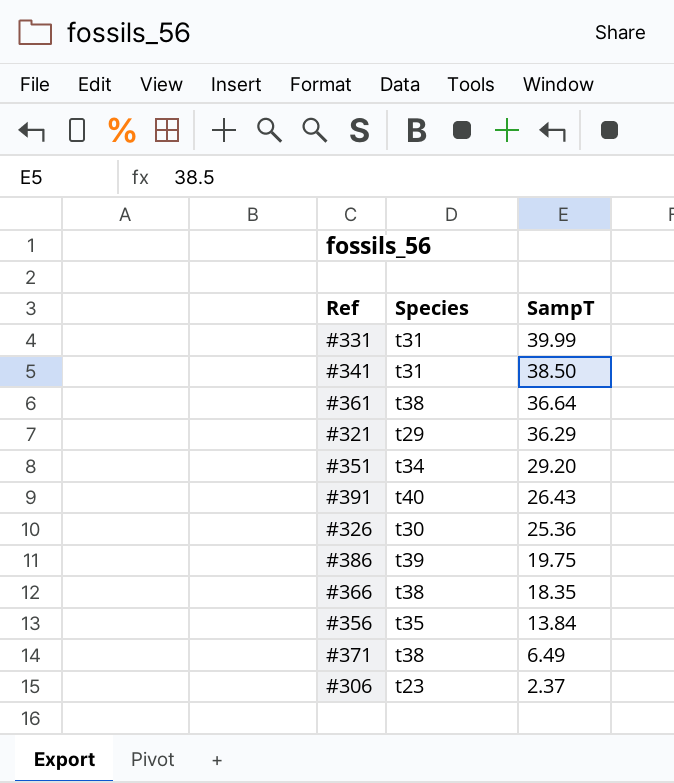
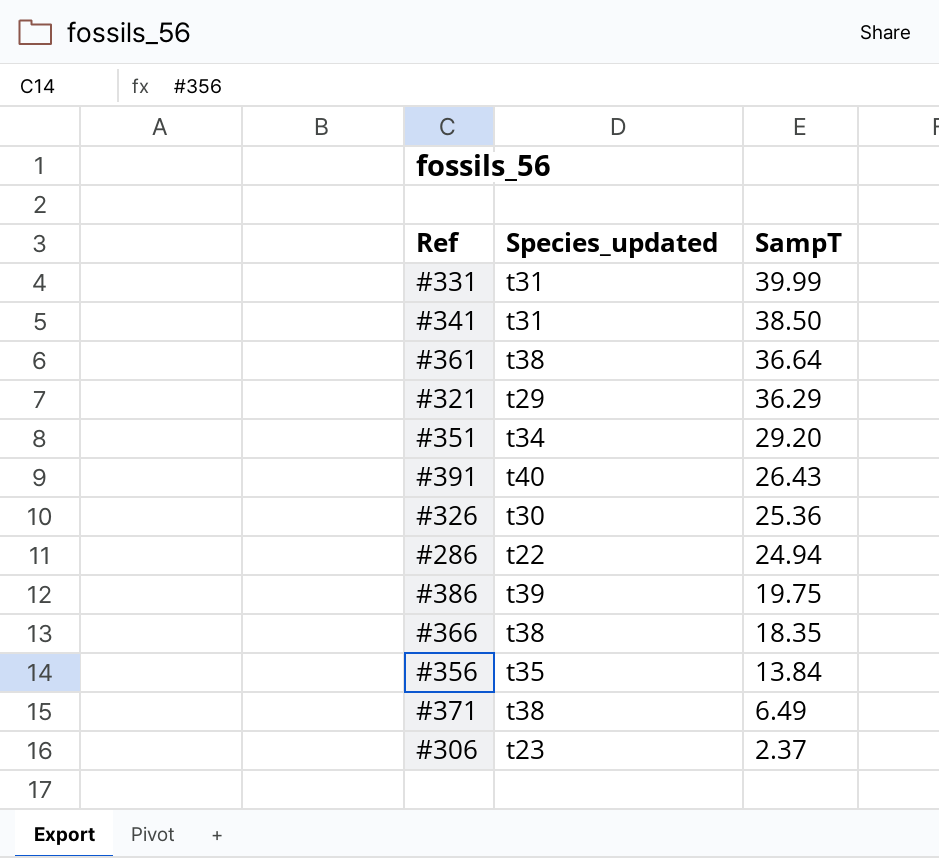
column name: Species -> Species_updated
row #286: none -> t22 | 24.94

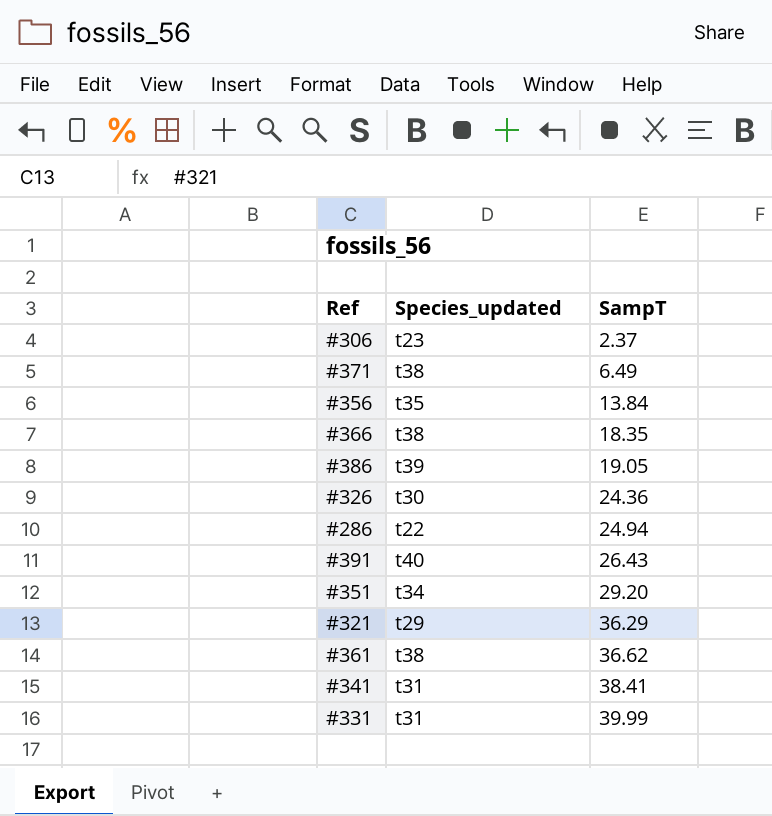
row order: SampT descending -> SampT ascending
#386 | SampT: 19.75 -> 19.05
#326 | SampT: 25.36 -> 24.36
#361 | SampT: 36.64 -> 36.62
#341 | SampT: 38.50 -> 38.41

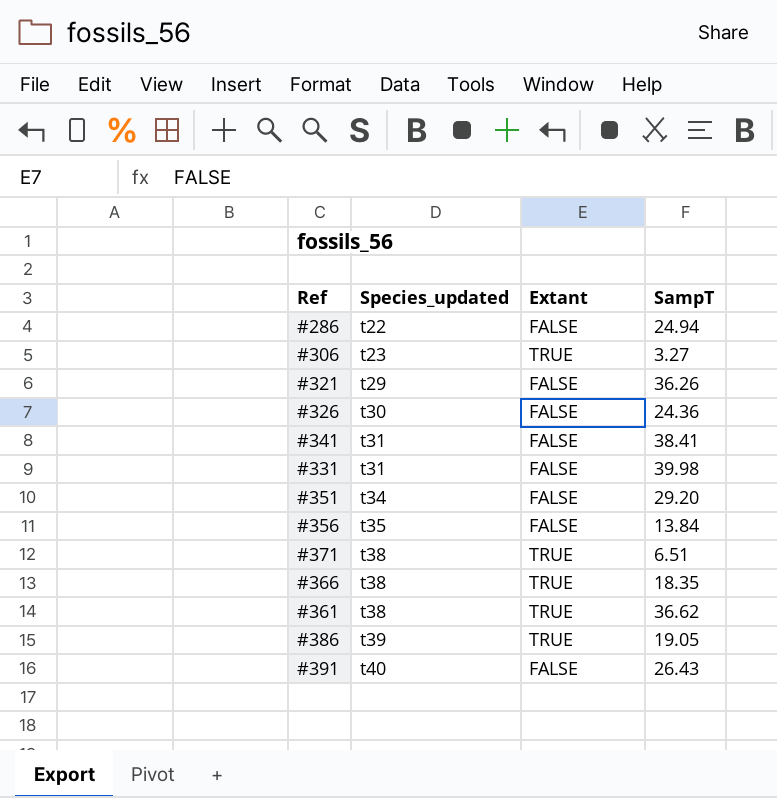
row order: SampT ascending -> Species_updated ascending
column Extant | position: none -> 3
#306 | SampT: 2.37 -> 3.27
#321 | SampT: 36.29 -> 36.26
#331 | SampT: 39.99 -> 39.98
#371 | SampT: 6.49 -> 6.51

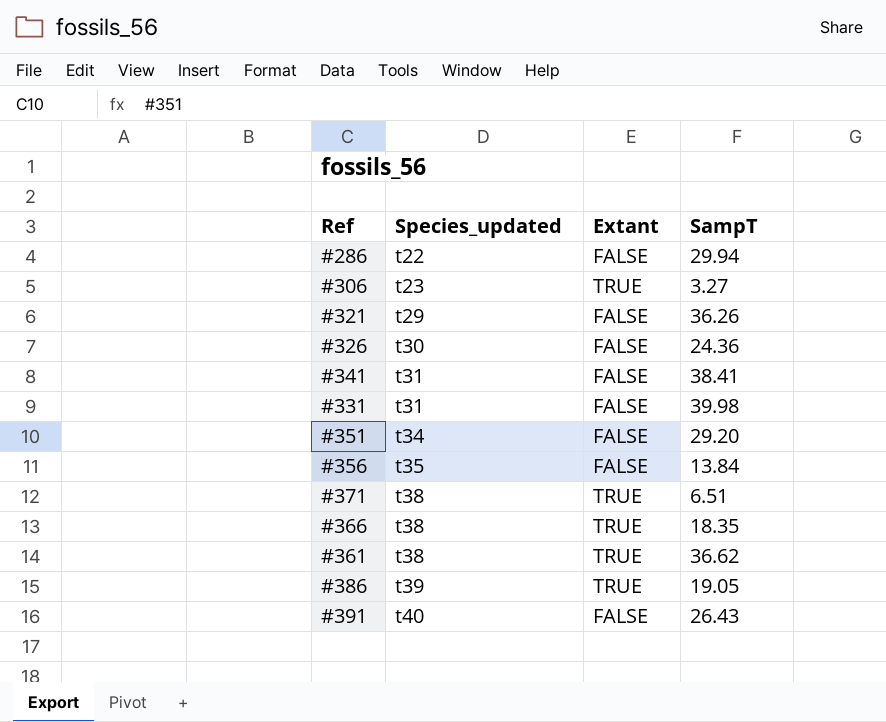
#286 | SampT: 24.94 -> 29.94

